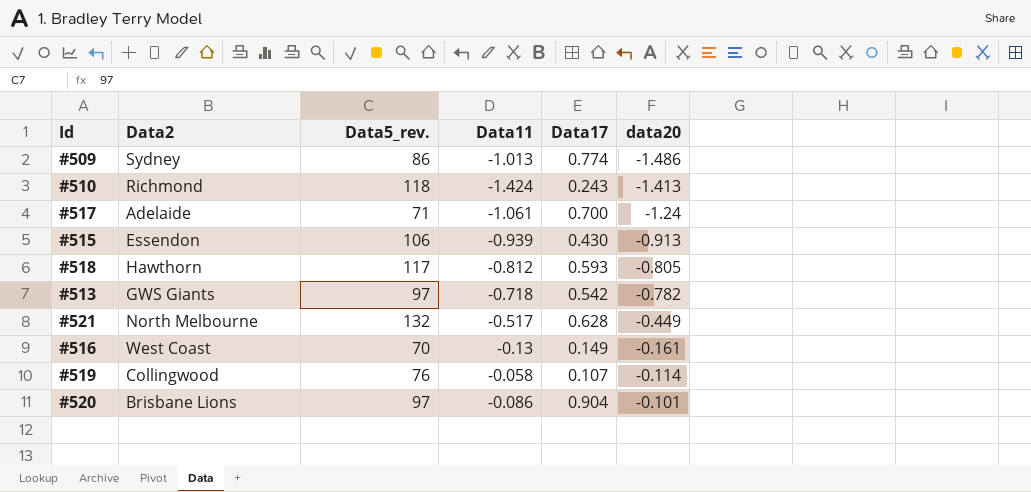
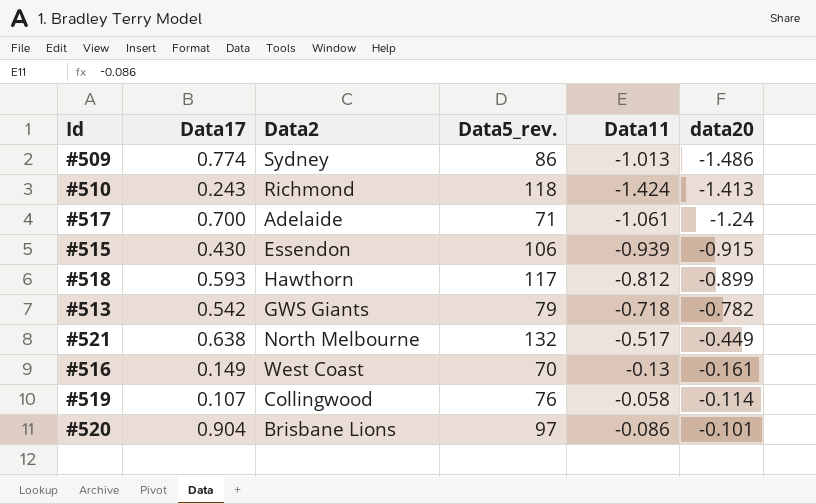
column Data17 | position: 5 -> 2
#515 | data20: -0.913 -> -0.915
#518 | data20: -0.805 -> -0.899
#513 | Data5_rev.: 97 -> 79
#521 | Data17: 0.628 -> 0.638

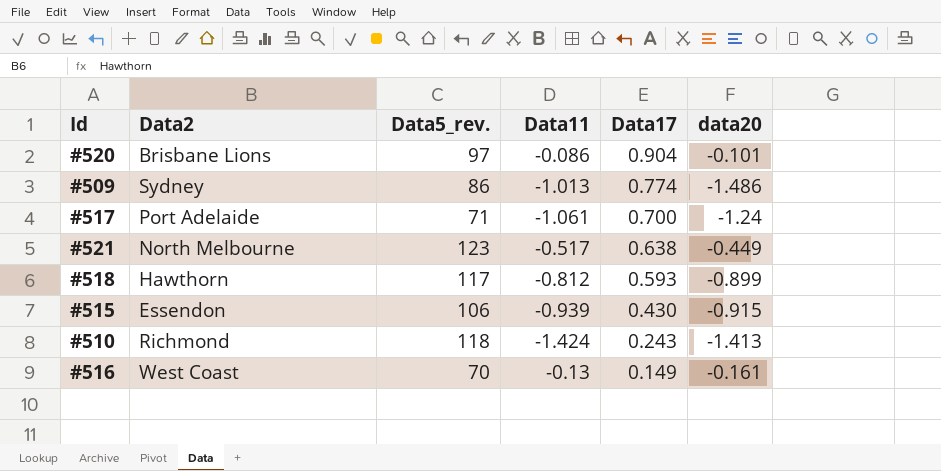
row order: data20 ascending -> Data17 descending
column Data17 | position: 2 -> 5
row #513: 0.542 | GWS Giants | 79 | -0.718 | -0.782 -> none
row #519: 0.107 | Collingwood | 76 | -0.058 | -0.114 -> none
#517 | Data2: Adelaide -> Port Adelaide
#521 | Data5_rev.: 132 -> 123

